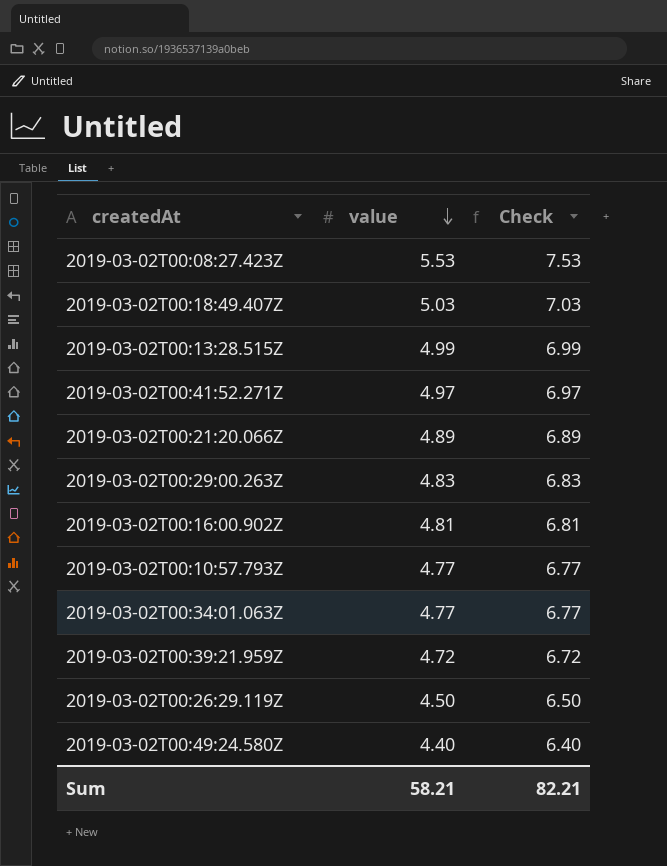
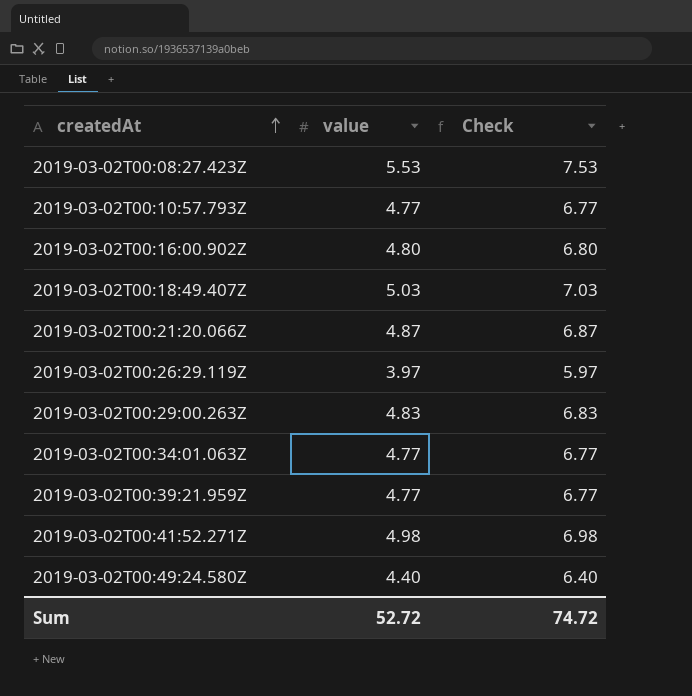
row order: value descending -> createdAt ascending
row 2019-03-02T00:13:28.515Z: 4.99 | 6.99 -> none
2019-03-02T00:16:00.902Z | value: 4.81 -> 4.80
2019-03-02T00:16:00.902Z | Check: 6.81 -> 6.80
2019-03-02T00:21:20.066Z | value: 4.89 -> 4.87
2019-03-02T00:21:20.066Z | Check: 6.89 -> 6.87
2019-03-02T00:26:29.119Z | value: 4.50 -> 3.97
2019-03-02T00:26:29.119Z | Check: 6.50 -> 5.97
2019-03-02T00:39:21.959Z | value: 4.72 -> 4.77
2019-03-02T00:39:21.959Z | Check: 6.72 -> 6.77
2019-03-02T00:41:52.271Z | value: 4.97 -> 4.98
2019-03-02T00:41:52.271Z | Check: 6.97 -> 6.98
Sum | value: 58.21 -> 52.72
Sum | Check: 82.21 -> 74.72

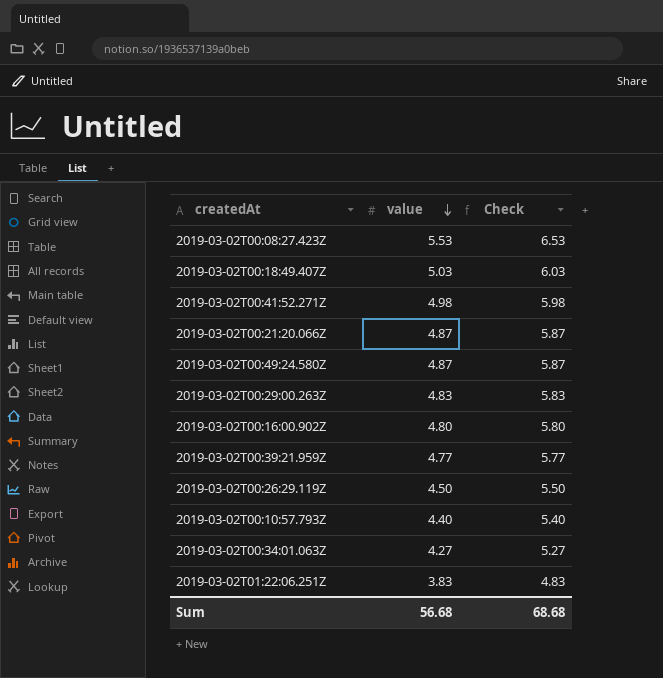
row order: createdAt ascending -> value descending
column Check | formula: [value] + 2 -> [value] + 1
2019-03-02T00:49:24.580Z | value: 4.40 -> 4.87
2019-03-02T00:26:29.119Z | value: 3.97 -> 4.50
2019-03-02T00:10:57.793Z | value: 4.77 -> 4.40
2019-03-02T00:34:01.063Z | value: 4.77 -> 4.27
row 2019-03-02T01:22:06.251Z: none -> 3.83 | 4.83
Sum | value: 52.72 -> 56.68
Sum | Check: 74.72 -> 68.68

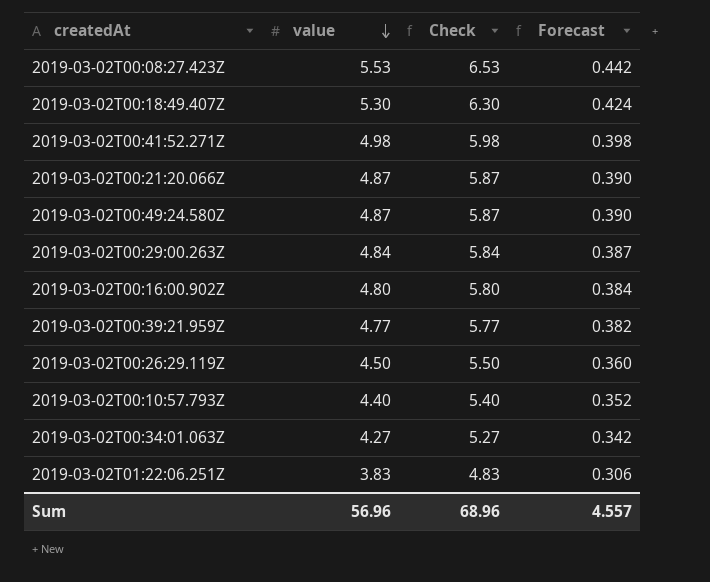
column Forecast | formula: none -> [value] * 0.08
2019-03-02T00:18:49.407Z | value: 5.03 -> 5.30
2019-03-02T00:18:49.407Z | Check: 6.03 -> 6.30
2019-03-02T00:29:00.263Z | value: 4.83 -> 4.84
2019-03-02T00:29:00.263Z | Check: 5.83 -> 5.84
Sum | value: 56.68 -> 56.96
Sum | Check: 68.68 -> 68.96

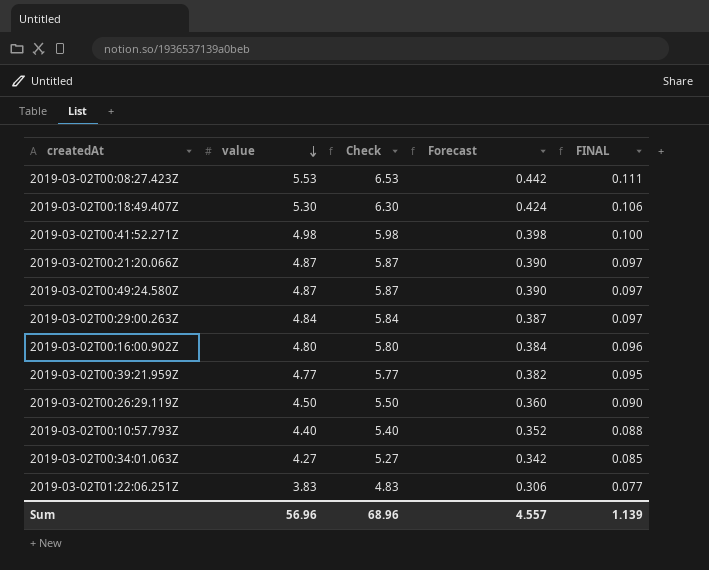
column FINAL | formula: none -> [value] * 0.02

